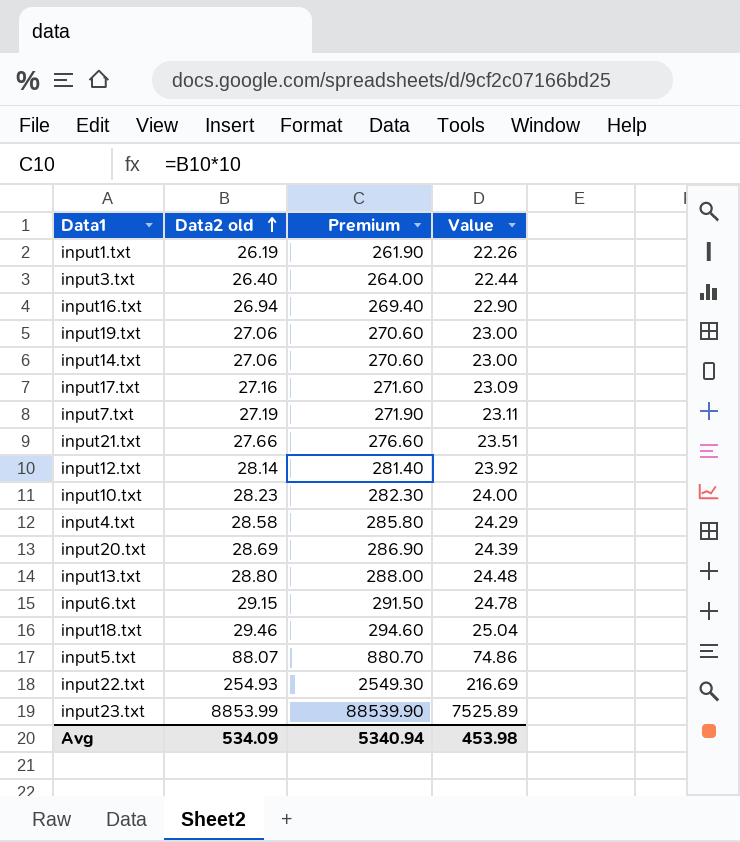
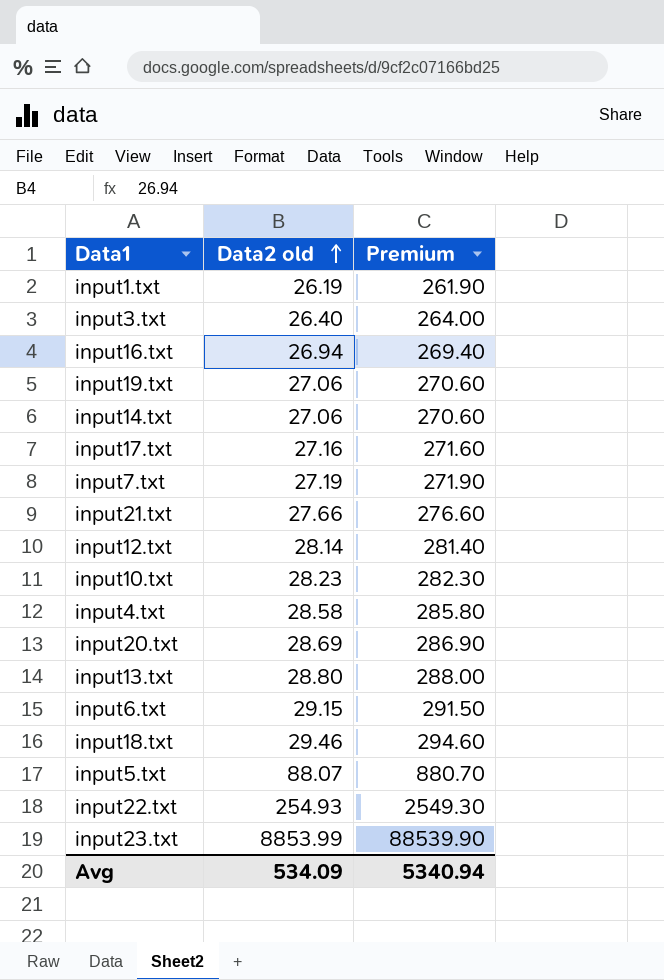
column Value | formula: [Data2 old] * 0.85 -> none

